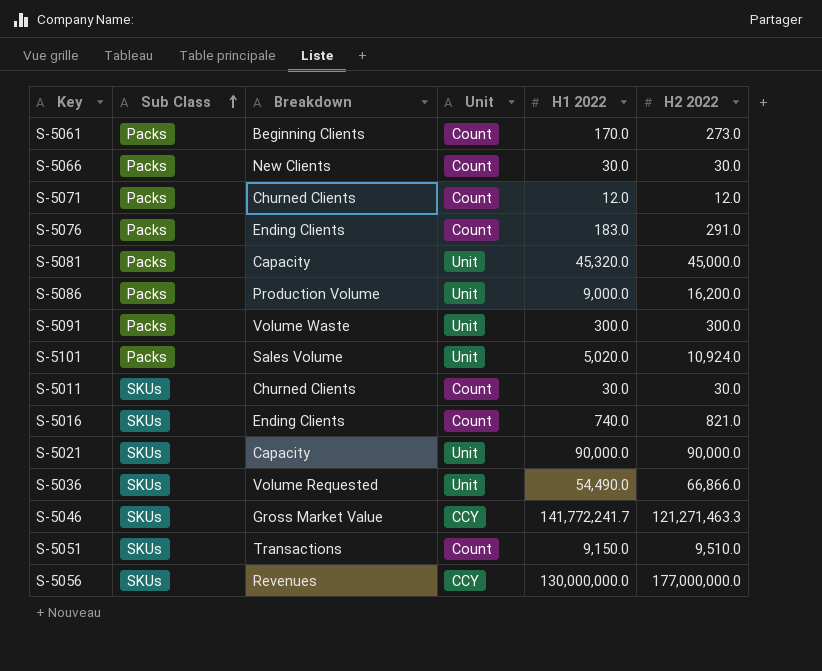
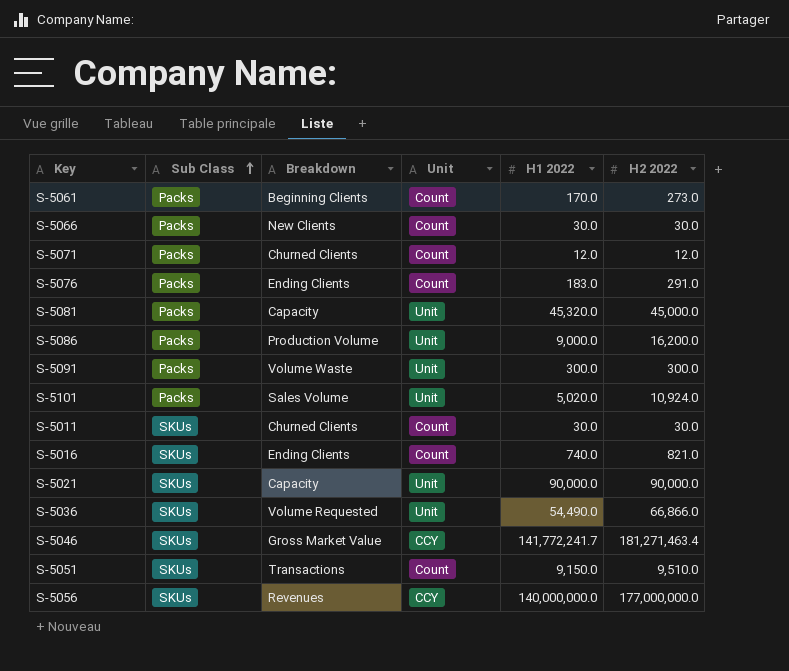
S-5046 | H2 2022: 121,271,463.3 -> 181,271,463.4
S-5056 | H1 2022: 130,000,000.0 -> 140,000,000.0

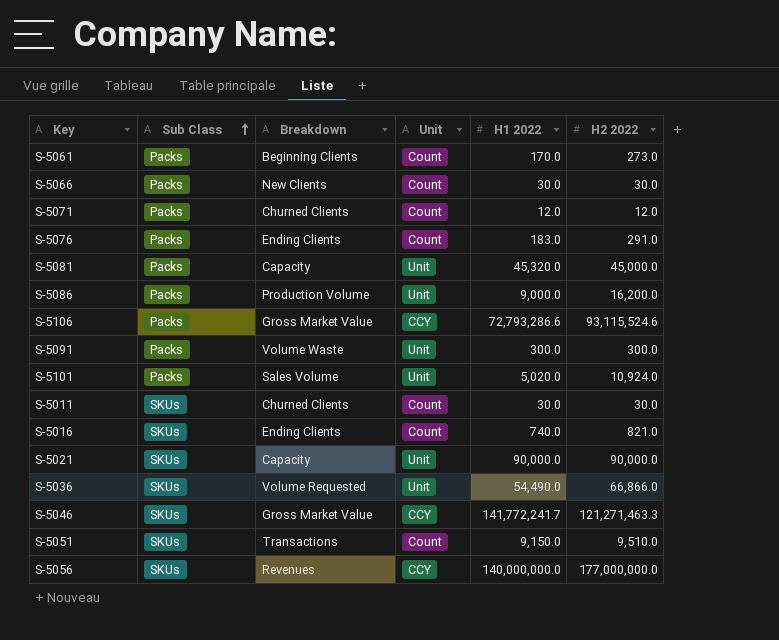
row S-5106: none -> Packs | Gross Market Value | CCY | 72,793,286.6 | 93,115,524.6
S-5046 | H2 2022: 181,271,463.4 -> 121,271,463.3

